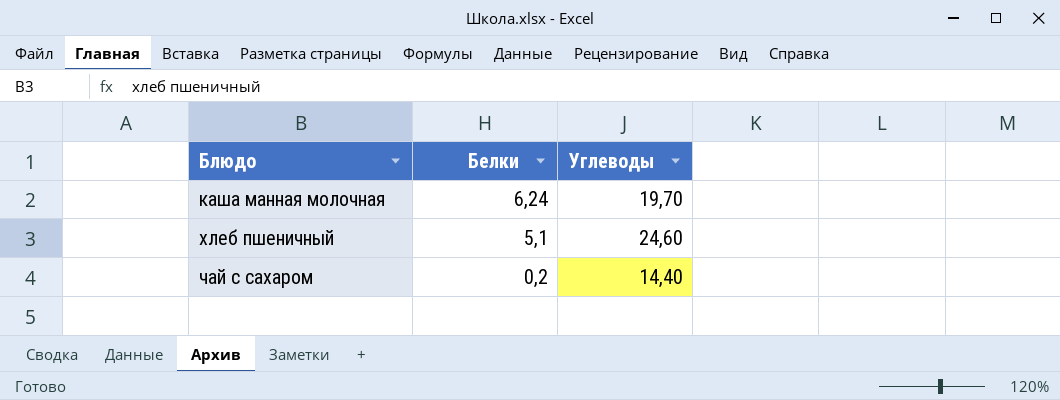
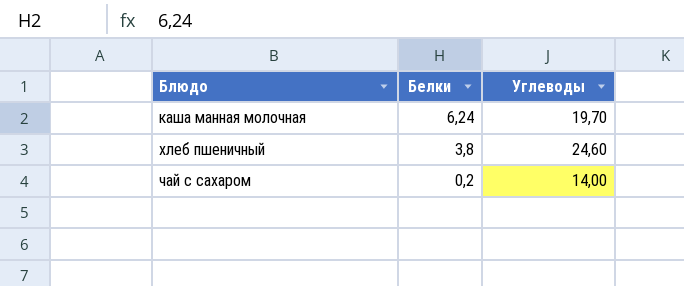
хлеб пшеничный | Белки: 5,1 -> 3,8
чай с сахаром | Углеводы: 14,40 -> 14,00

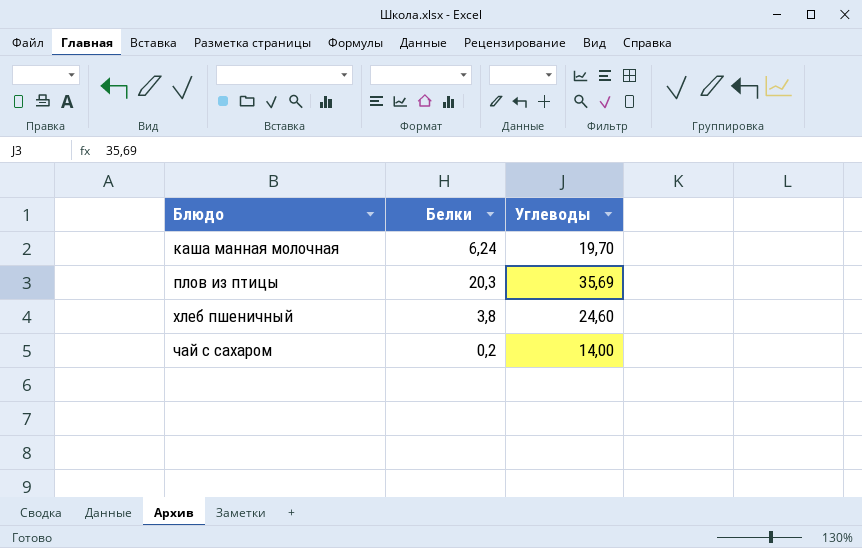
row плов из птицы: none -> 20,3 | 35,69

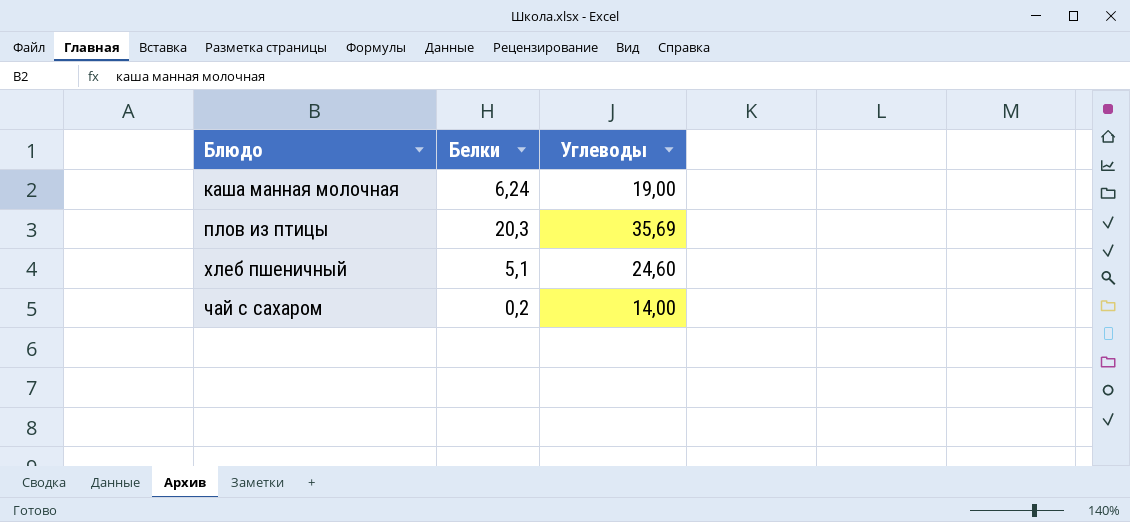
каша манная молочная | Углеводы: 19,70 -> 19,00
хлеб пшеничный | Белки: 3,8 -> 5,1

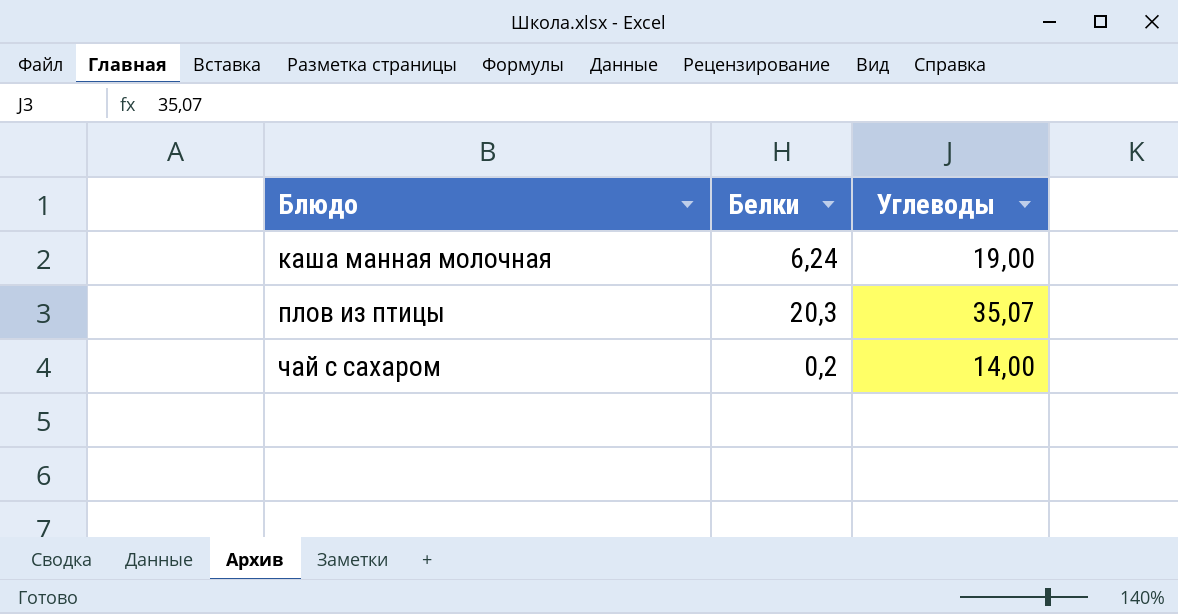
row хлеб пшеничный: 5,1 | 24,60 -> none
плов из птицы | Углеводы: 35,69 -> 35,07

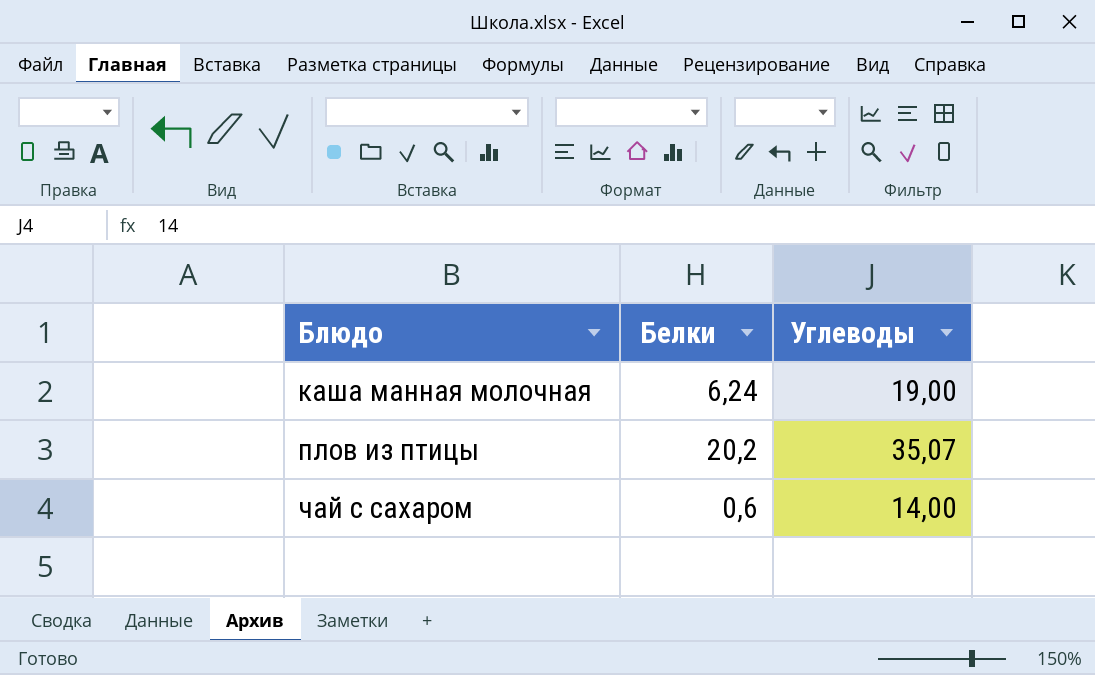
плов из птицы | Белки: 20,3 -> 20,2
чай с сахаром | Белки: 0,2 -> 0,6

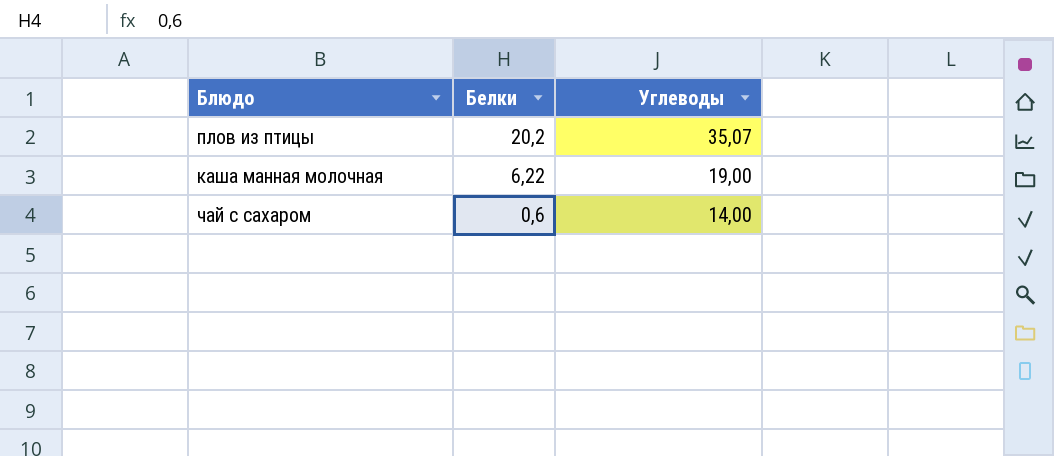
row order: Блюдо ascending -> Белки descending
каша манная молочная | Белки: 6,24 -> 6,22

